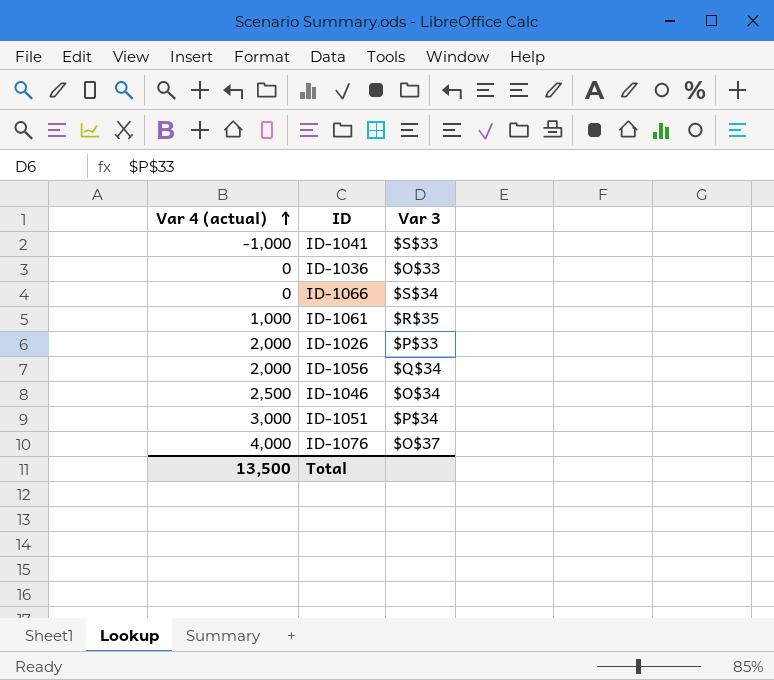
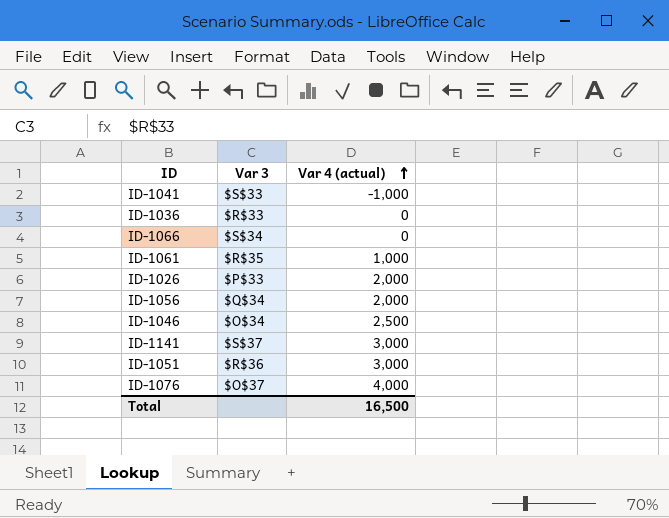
column Var 4 (actual) | position: 1 -> 3
ID-1036 | Var 3: $O$33 -> $R$33
row ID-1141: none -> $S$37 | 3,000
ID-1051 | Var 3: $P$34 -> $R$36
Total | Var 4 (actual): 13,500 -> 16,500

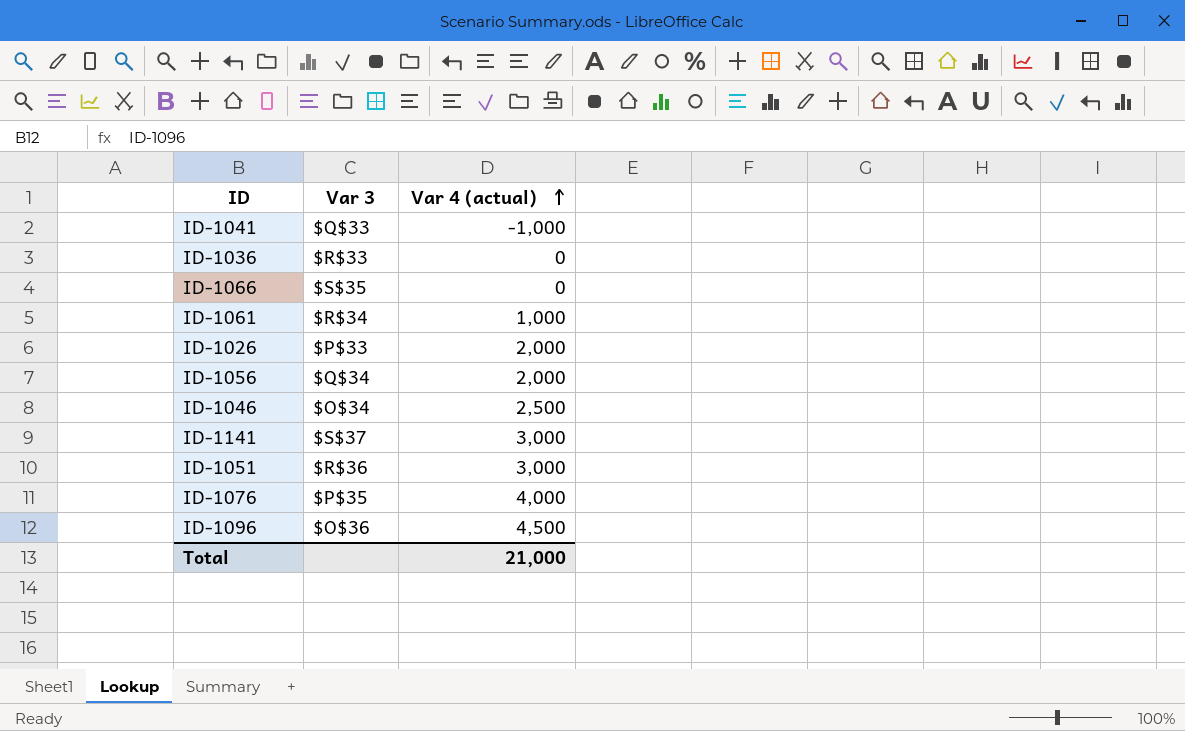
ID-1041 | Var 3: $S$33 -> $Q$33
ID-1066 | Var 3: $S$34 -> $S$35
ID-1061 | Var 3: $R$35 -> $R$34
ID-1076 | Var 3: $O$37 -> $P$35
row ID-1096: none -> $O$36 | 4,500
Total | Var 4 (actual): 16,500 -> 21,000

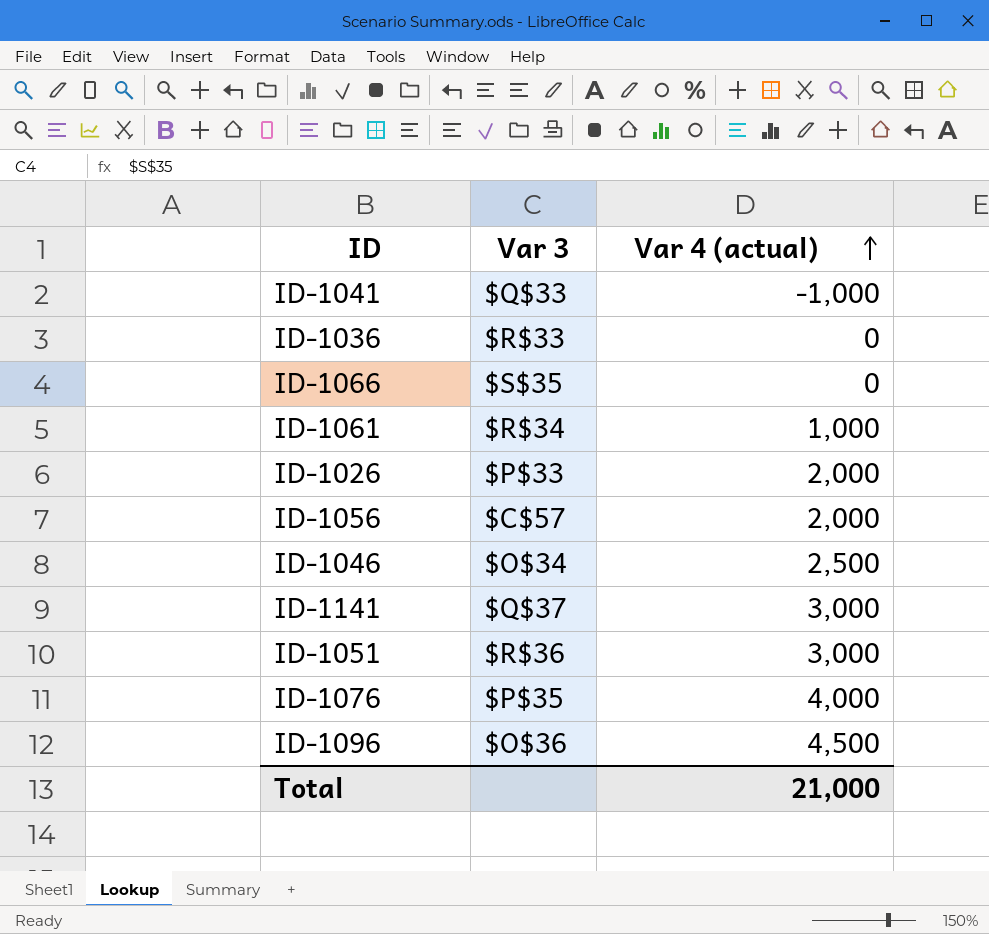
ID-1056 | Var 3: $Q$34 -> $C$57
ID-1141 | Var 3: $S$37 -> $Q$37

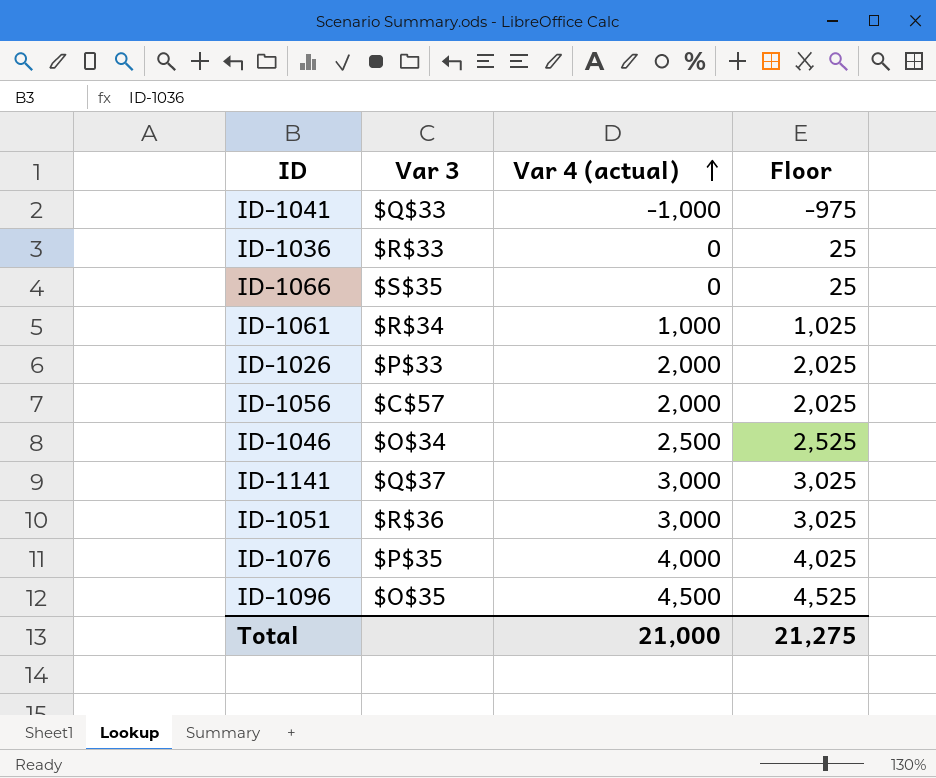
column Floor | formula: none -> [Var 4 (actual)] + 25
ID-1096 | Var 3: $O$36 -> $O$35

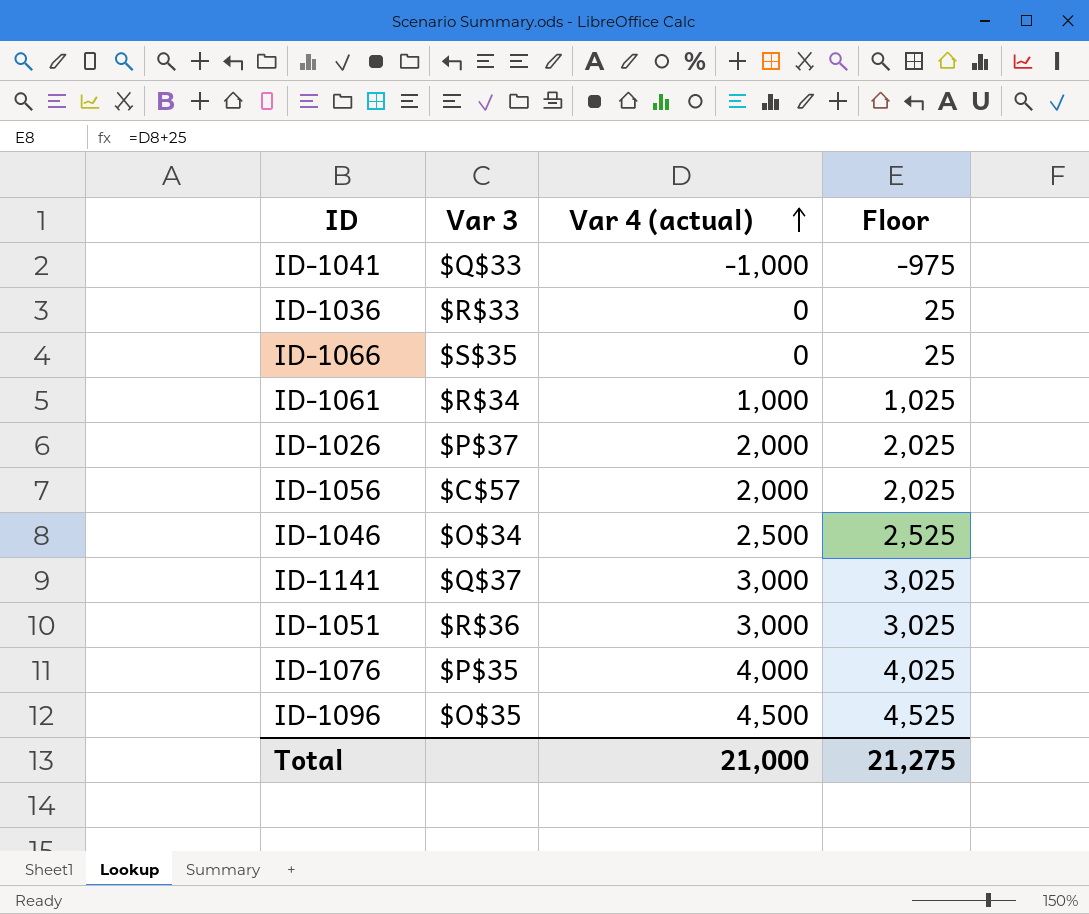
ID-1026 | Var 3: $P$33 -> $P$37

